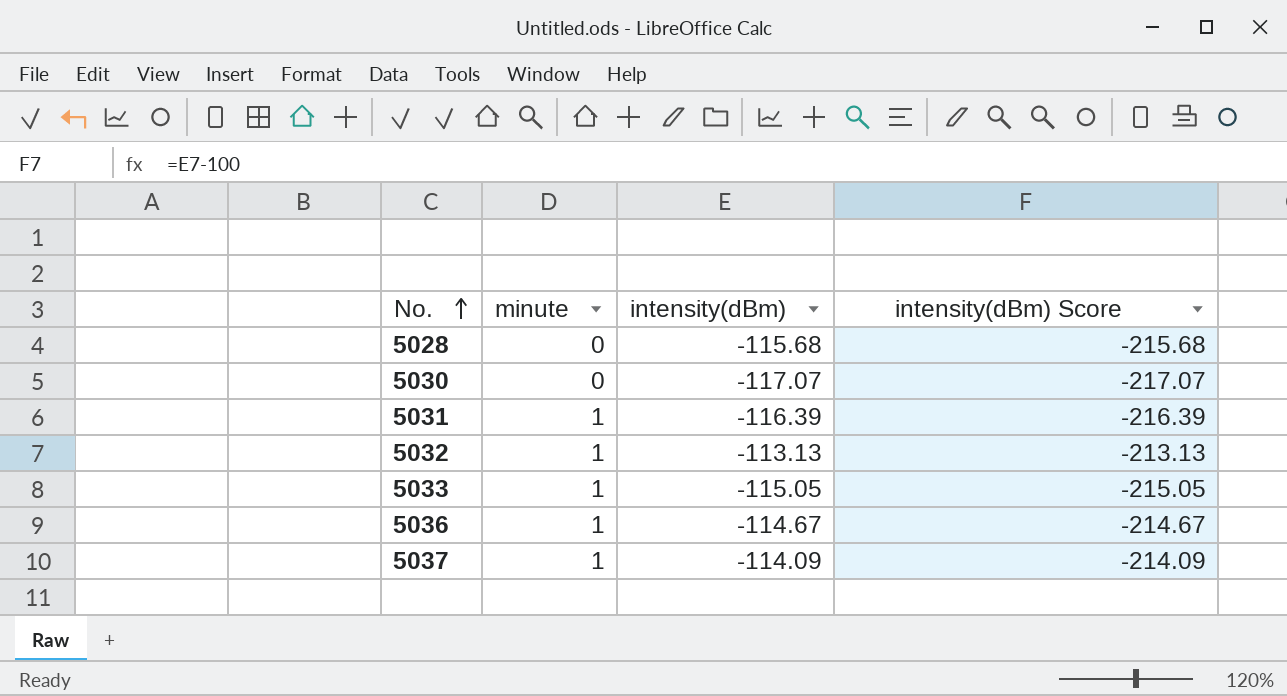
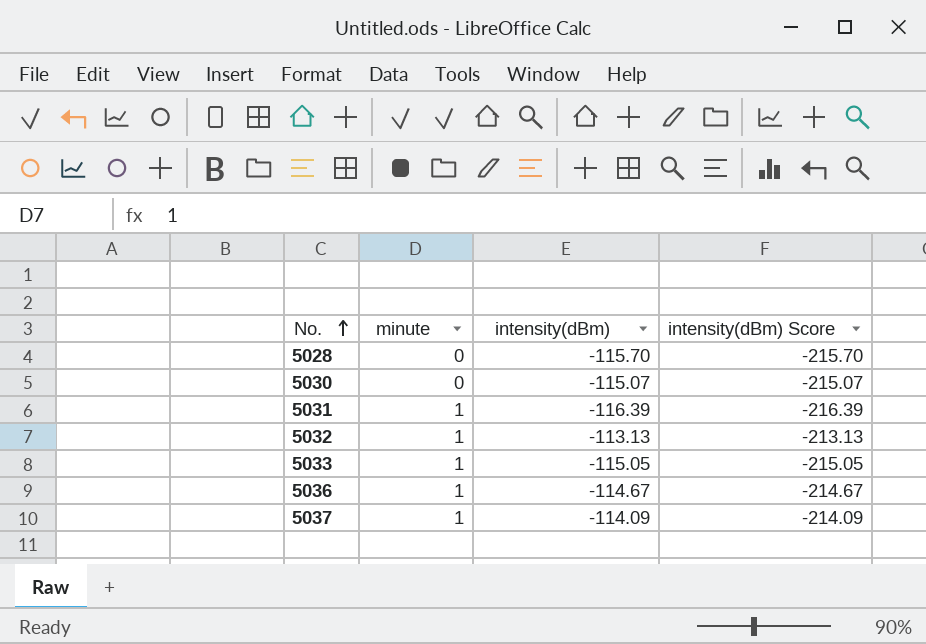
5028 | intensity(dBm): -115.68 -> -115.70
5028 | intensity(dBm) Score: -215.68 -> -215.70
5030 | intensity(dBm): -117.07 -> -115.07
5030 | intensity(dBm) Score: -217.07 -> -215.07

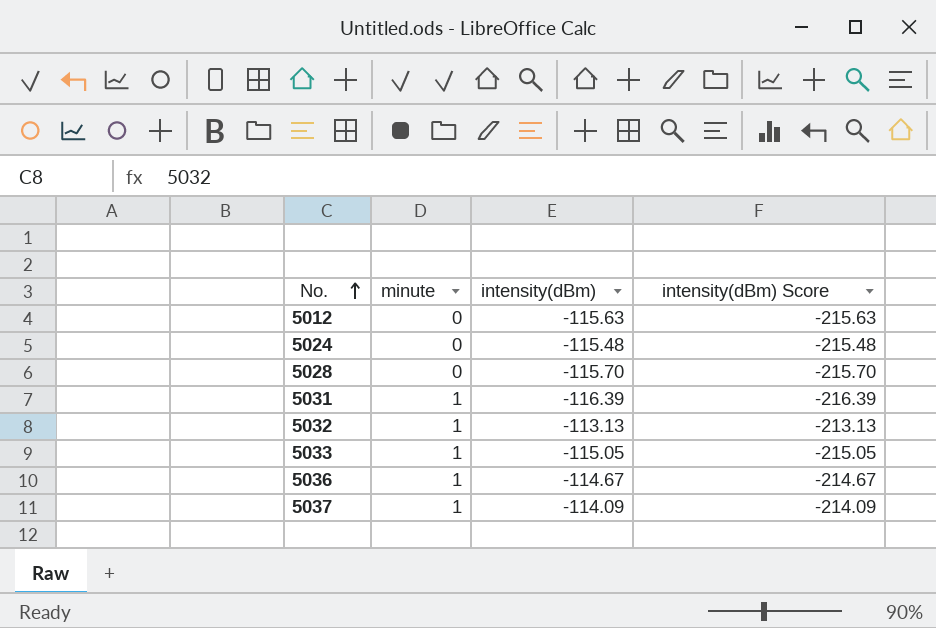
row 5030: 0 | -115.07 | -215.07 -> none
row 5012: none -> 0 | -115.63 | -215.63
row 5024: none -> 0 | -115.48 | -215.48

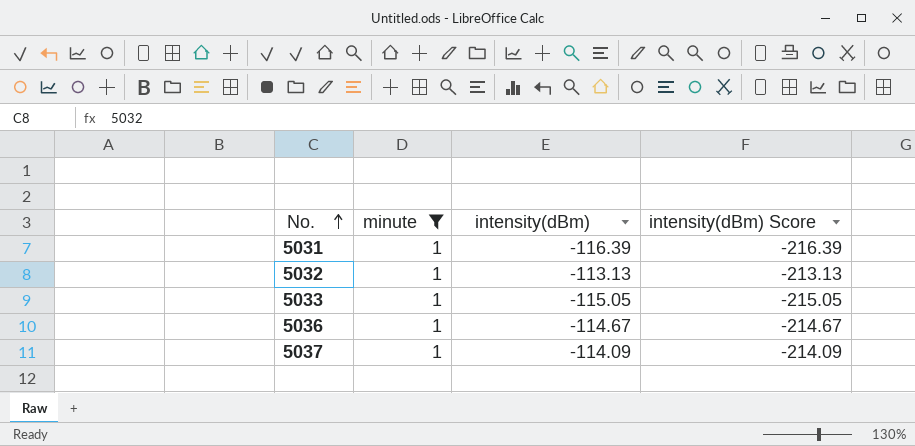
filter: none -> minute = 1

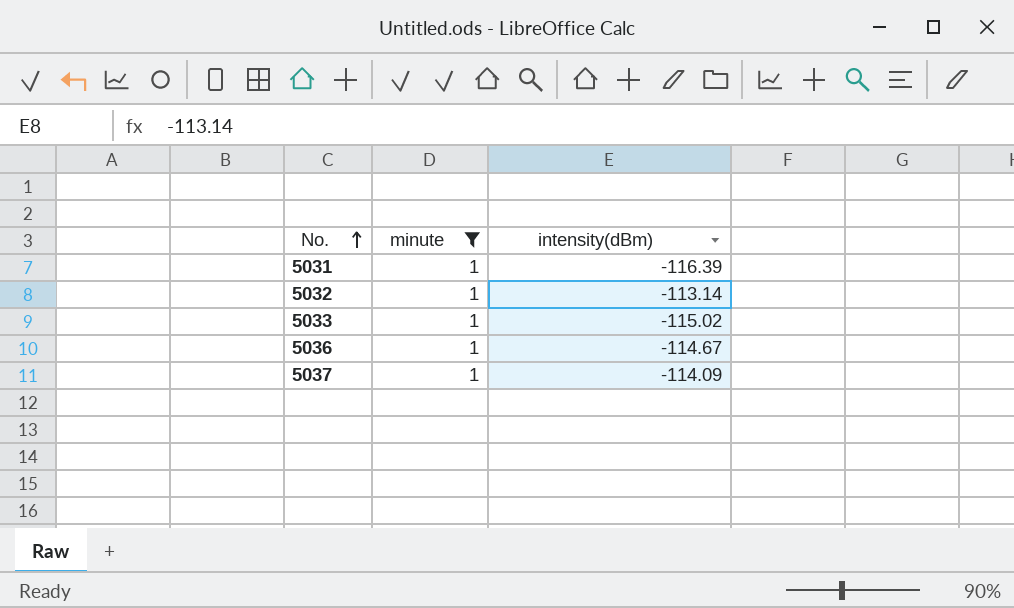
column intensity(dBm) Score | formula: [intensity(dBm)] - 100 -> none
5032 | intensity(dBm): -113.13 -> -113.14
5033 | intensity(dBm): -115.05 -> -115.02

